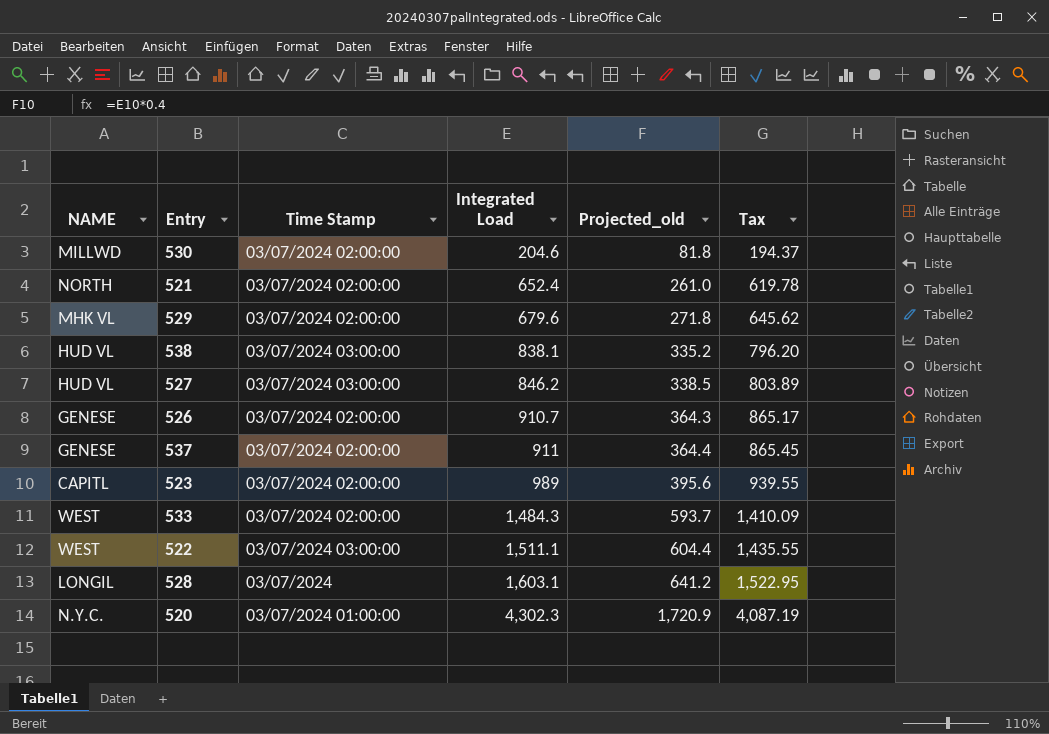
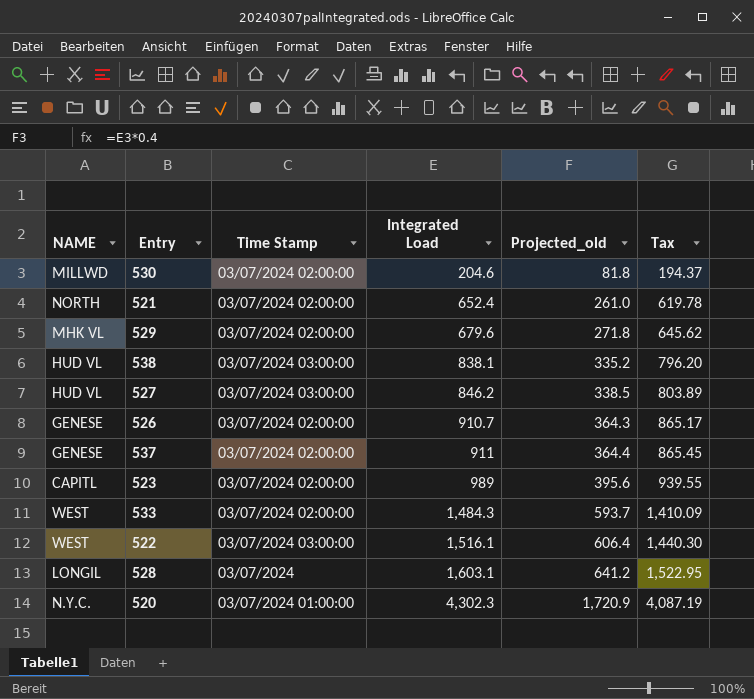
522 | Integrated Load: 1,511.1 -> 1,516.1
522 | Projected_old: 604.4 -> 606.4
522 | Tax: 1,435.55 -> 1,440.30

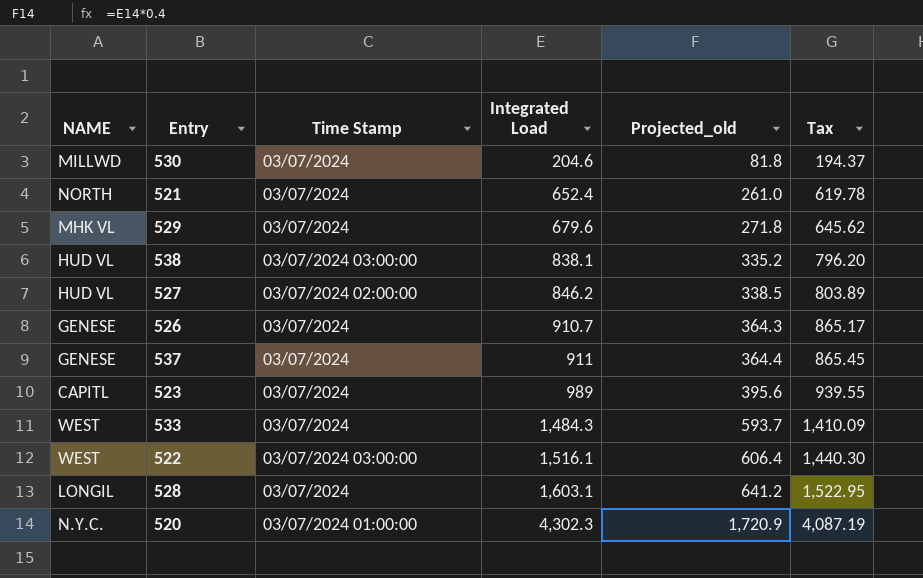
530 | Time Stamp: 03/07/2024 02:00:00 -> 03/07/2024
521 | Time Stamp: 03/07/2024 02:00:00 -> 03/07/2024
529 | Time Stamp: 03/07/2024 02:00:00 -> 03/07/2024
527 | Time Stamp: 03/07/2024 03:00:00 -> 03/07/2024 02:00:00
526 | Time Stamp: 03/07/2024 02:00:00 -> 03/07/2024
537 | Time Stamp: 03/07/2024 02:00:00 -> 03/07/2024
523 | Time Stamp: 03/07/2024 02:00:00 -> 03/07/2024
533 | Time Stamp: 03/07/2024 02:00:00 -> 03/07/2024

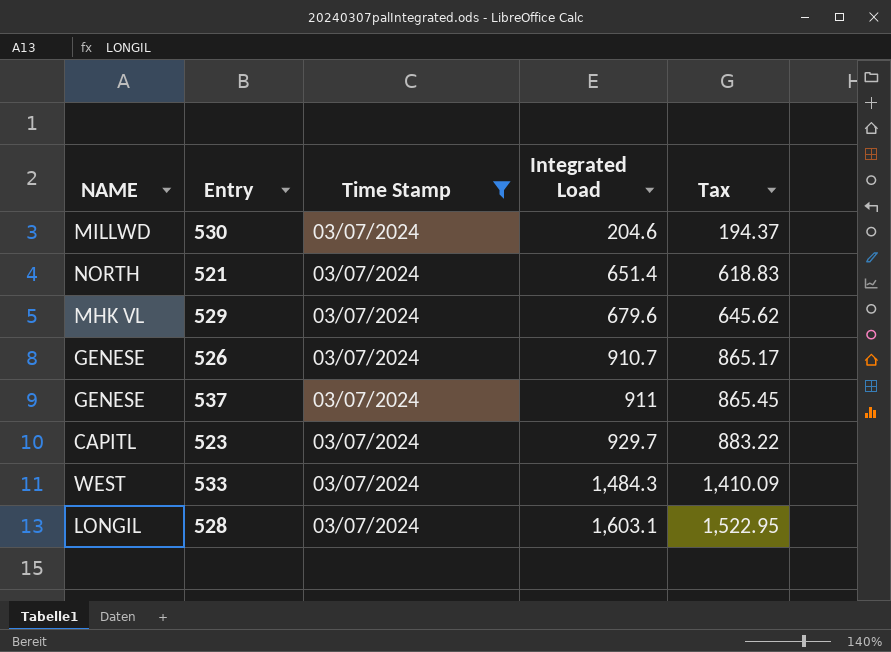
filter: none -> Time Stamp = 03/07/2024
column Projected_old | formula: [Integrated Load] * 0.4 -> none
521 | Integrated Load: 652.4 -> 651.4
521 | Tax: 619.78 -> 618.83
523 | Integrated Load: 989 -> 929.7
523 | Tax: 939.55 -> 883.22

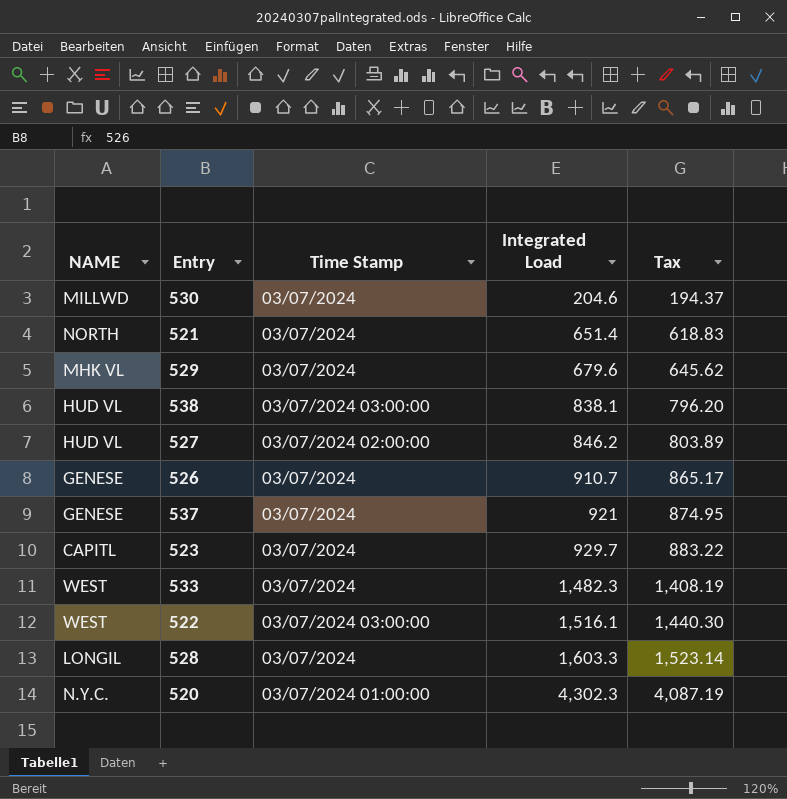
filter: Time Stamp = 03/07/2024 -> none
537 | Integrated Load: 911 -> 921
537 | Tax: 865.45 -> 874.95
533 | Integrated Load: 1,484.3 -> 1,482.3
533 | Tax: 1,410.09 -> 1,408.19
528 | Integrated Load: 1,603.1 -> 1,603.3
528 | Tax: 1,522.95 -> 1,523.14

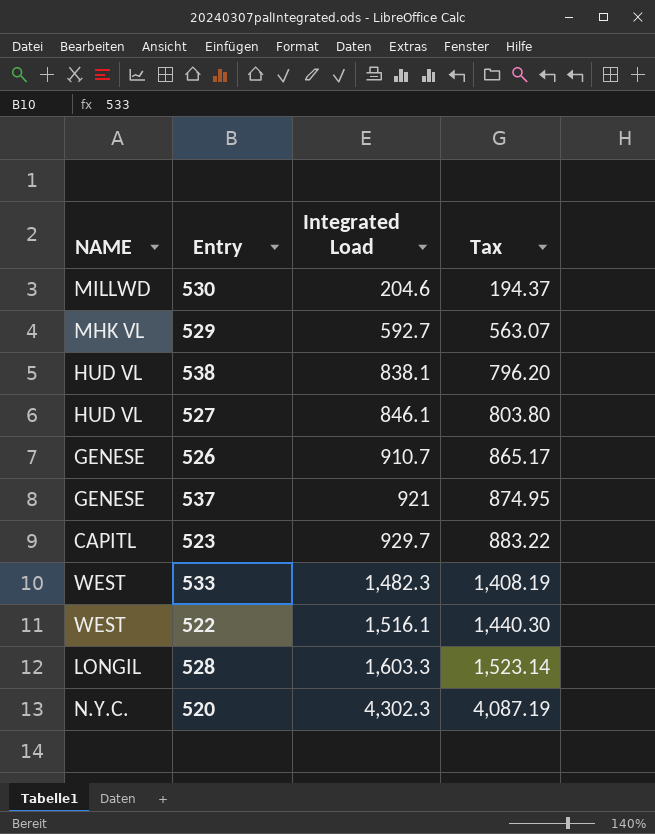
column Time Stamp | position: 3 -> none
row 521: NORTH | 03/07/2024 | 651.4 | 618.83 -> none
529 | Integrated Load: 679.6 -> 592.7
529 | Tax: 645.62 -> 563.07
527 | Integrated Load: 846.2 -> 846.1
527 | Tax: 803.89 -> 803.80

